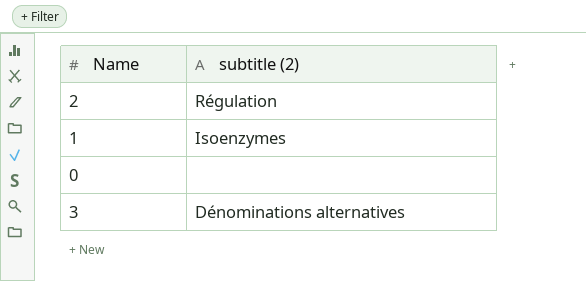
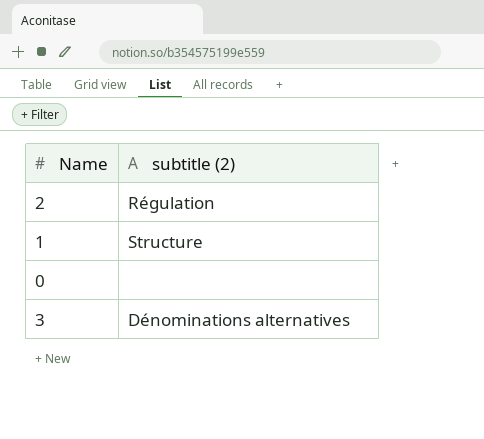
1 | subtitle (2): Isoenzymes -> Structure

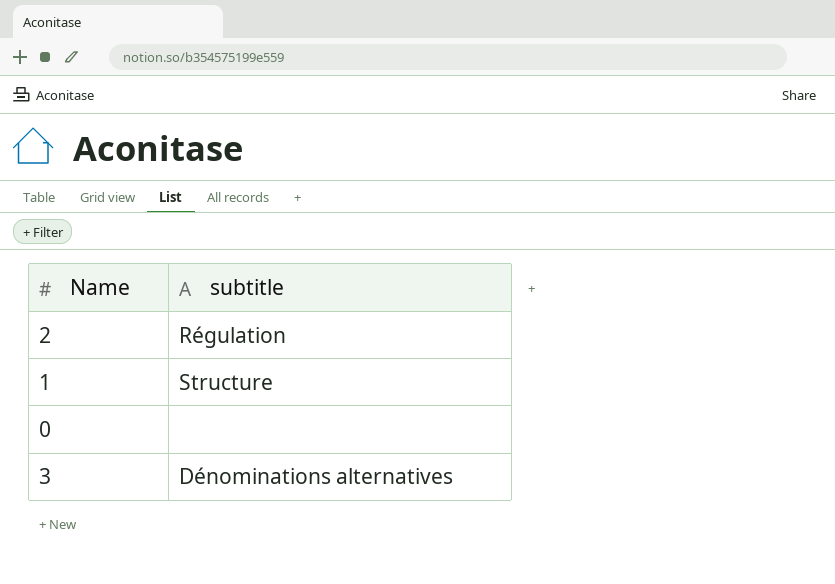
column name: subtitle (2) -> subtitle

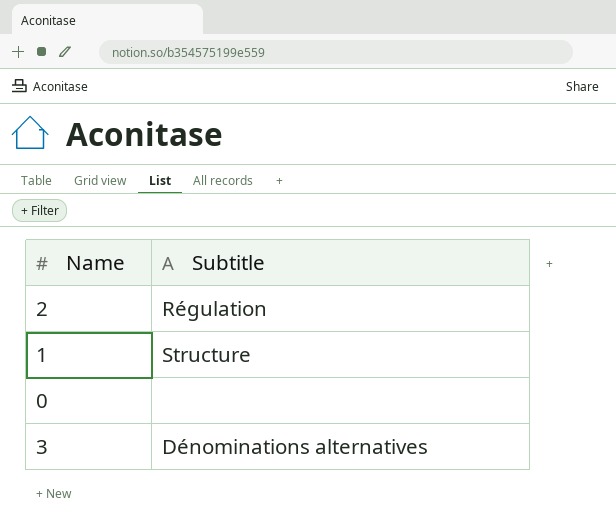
column name: subtitle -> Subtitle

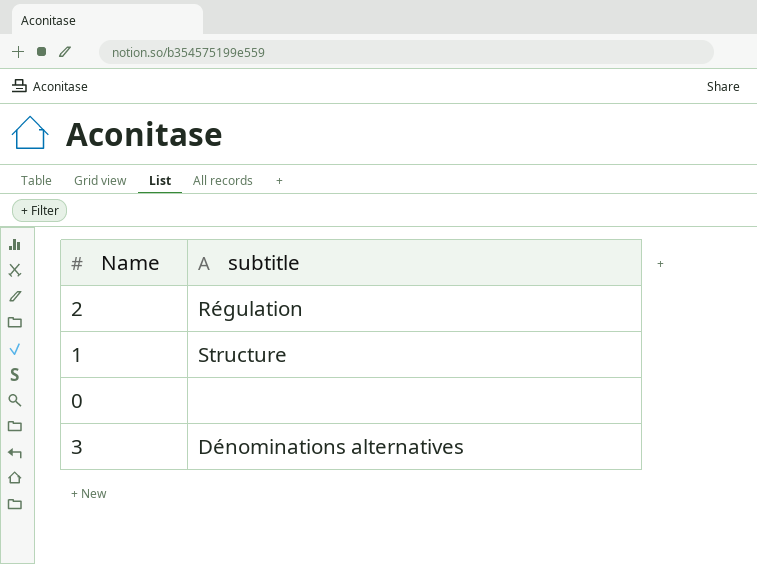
column name: Subtitle -> subtitle

